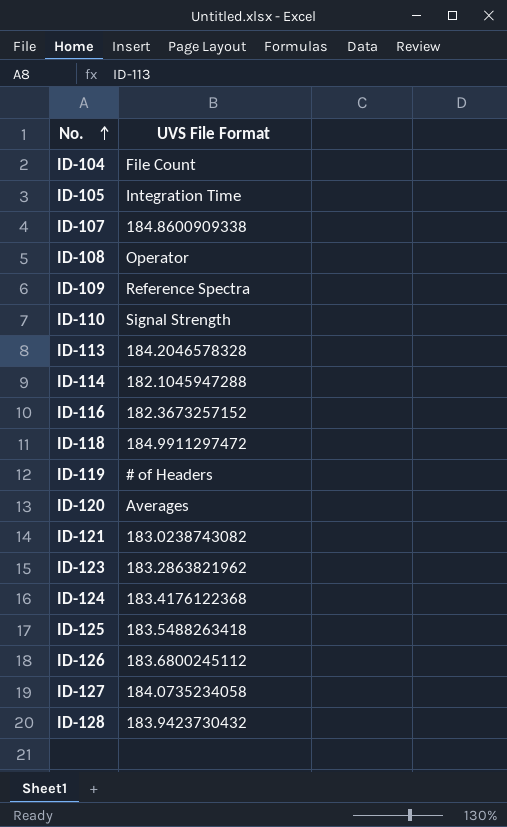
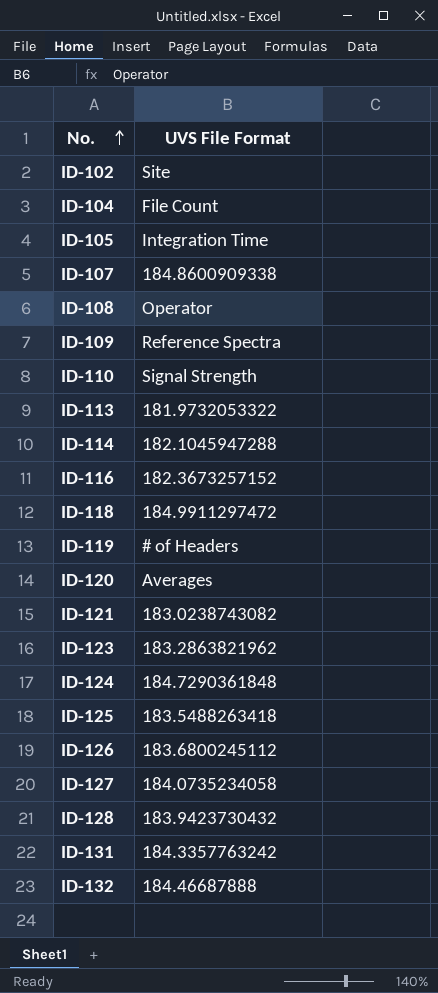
row ID-102: none -> Site
ID-113 | UVS File Format: 184.2046578328 -> 181.9732053322
ID-124 | UVS File Format: 183.4176122368 -> 184.7290361848
row ID-131: none -> 184.3357763242
row ID-132: none -> 184.46687888

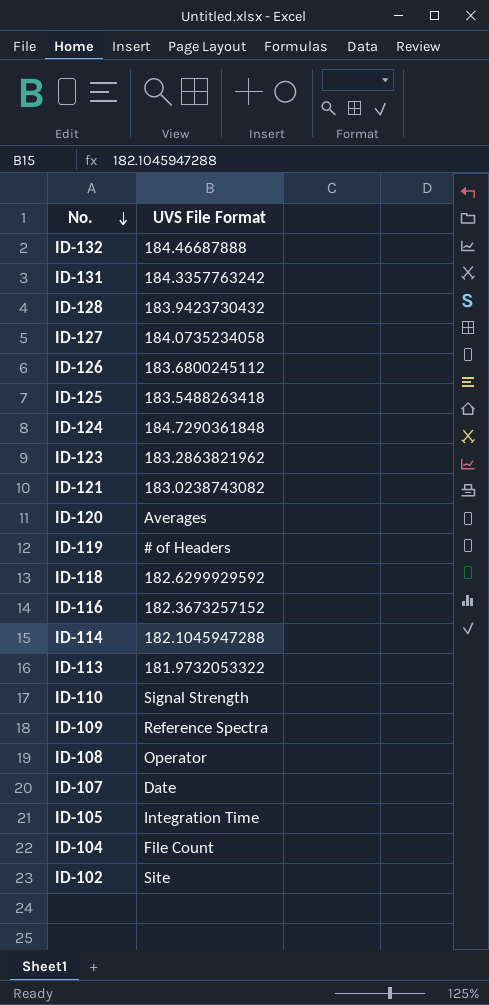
row order: No. ascending -> No. descending
ID-118 | UVS File Format: 184.9911297472 -> 182.6299929592
ID-107 | UVS File Format: 184.8600909338 -> Date

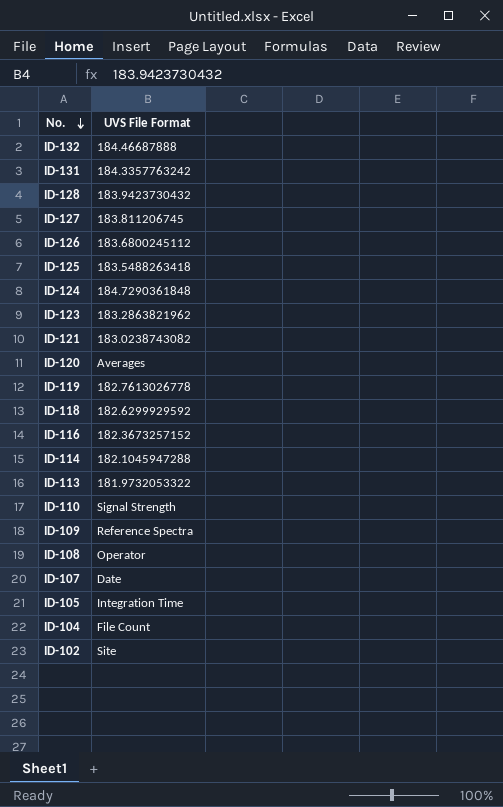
ID-127 | UVS File Format: 184.0735234058 -> 183.811206745
ID-119 | UVS File Format: # of Headers -> 182.7613026778

